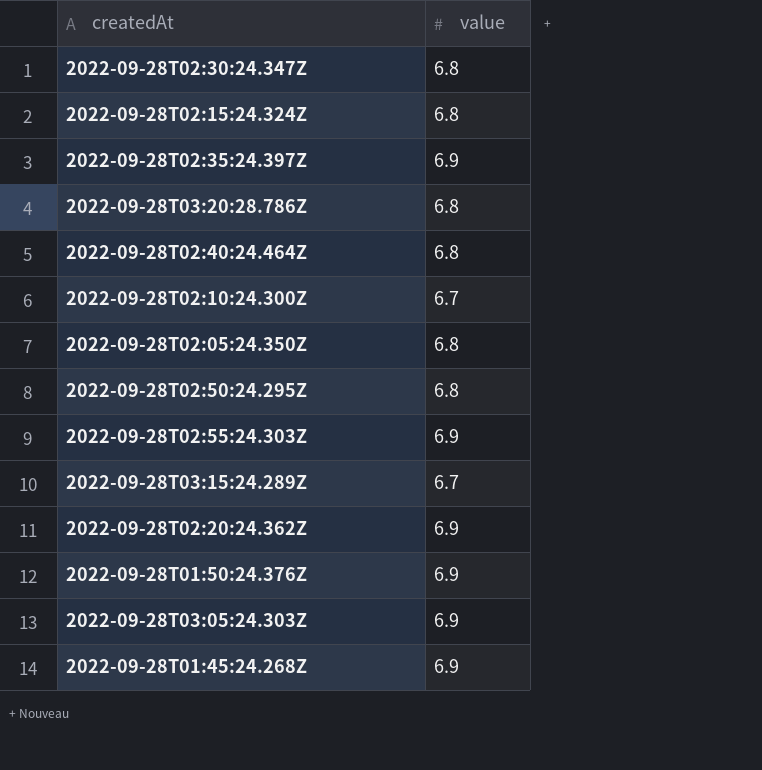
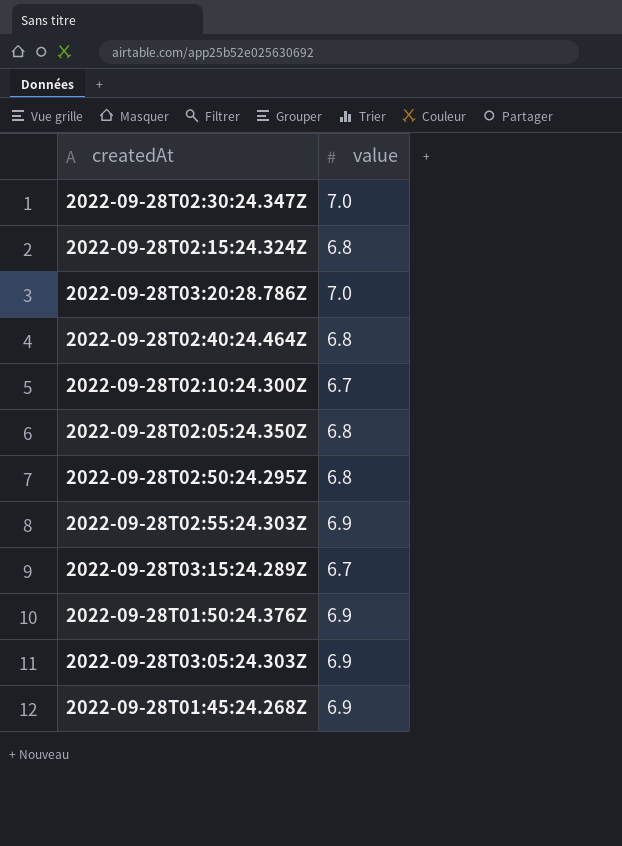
row 2022-09-28T02:35:24.397Z: 6.9 -> none
row 2022-09-28T02:20:24.362Z: 6.9 -> none
2022-09-28T02:30:24.347Z | value: 6.8 -> 7.0
2022-09-28T03:20:28.786Z | value: 6.8 -> 7.0

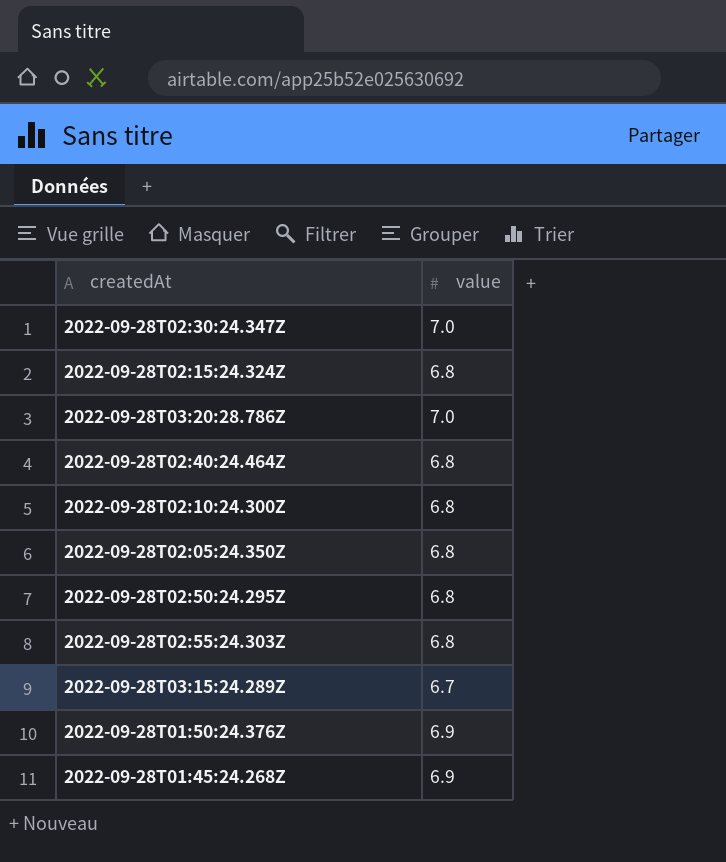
row 2022-09-28T03:05:24.303Z: 6.9 -> none
2022-09-28T02:10:24.300Z | value: 6.7 -> 6.8
2022-09-28T02:55:24.303Z | value: 6.9 -> 6.8

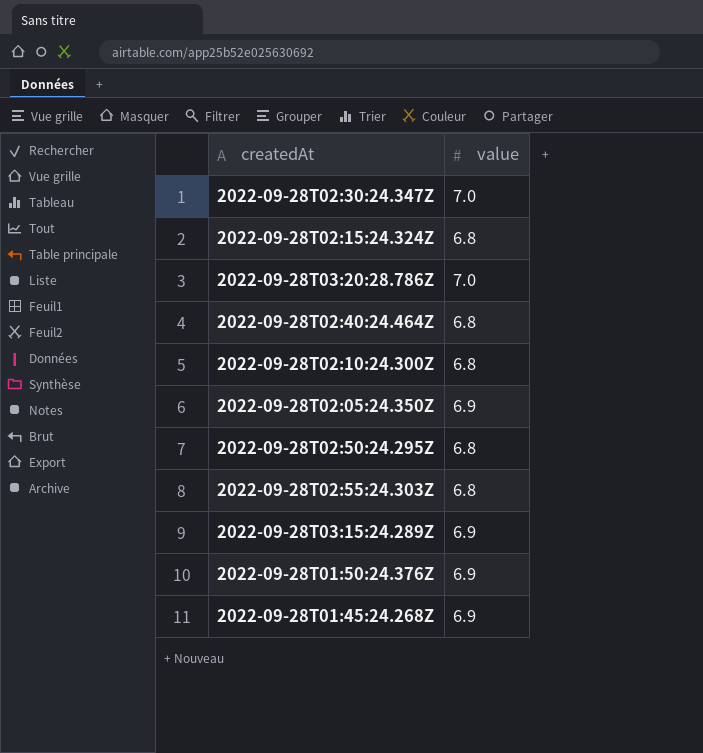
2022-09-28T02:05:24.350Z | value: 6.8 -> 6.9
2022-09-28T03:15:24.289Z | value: 6.7 -> 6.9

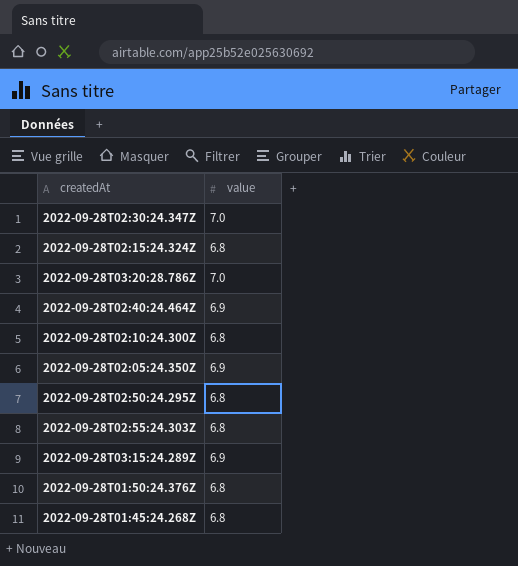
2022-09-28T02:40:24.464Z | value: 6.8 -> 6.9
2022-09-28T01:50:24.376Z | value: 6.9 -> 6.8
2022-09-28T01:45:24.268Z | value: 6.9 -> 6.8

